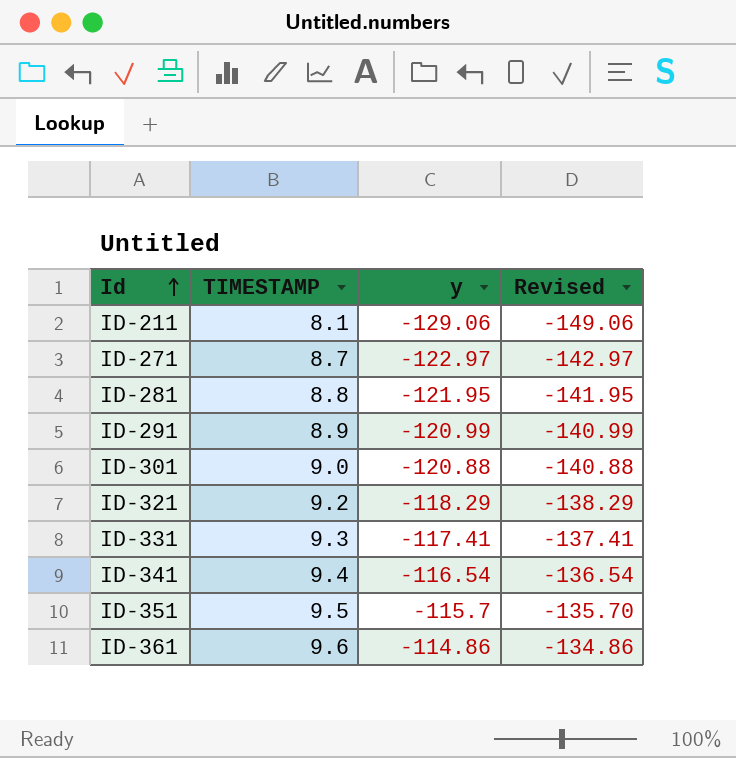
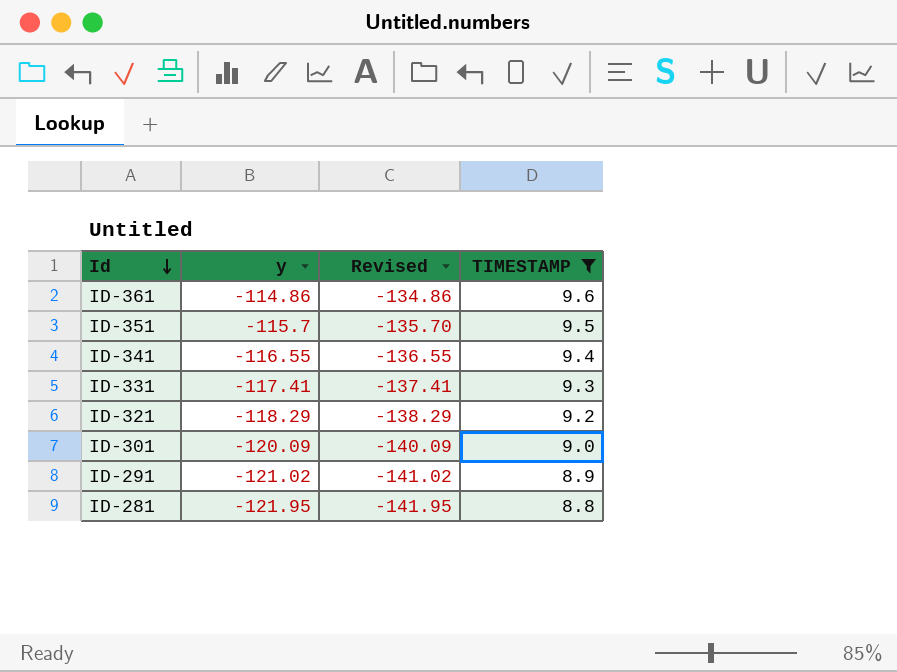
filter: none -> TIMESTAMP >= 8.8
row order: Id ascending -> Id descending
column TIMESTAMP | position: 2 -> 4
ID-341 | y: -116.54 -> -116.55
ID-341 | Revised: -136.54 -> -136.55
ID-301 | y: -120.88 -> -120.09
ID-301 | Revised: -140.88 -> -140.09
ID-291 | y: -120.99 -> -121.02
ID-291 | Revised: -140.99 -> -141.02

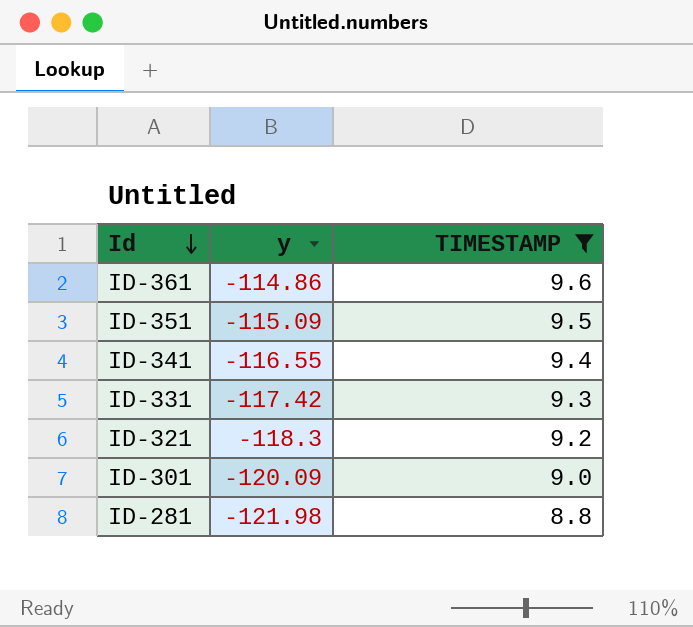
column Revised | formula: [y] - 20 -> none
row ID-291: -121.02 | -141.02 | 8.9 -> none
ID-351 | y: -115.7 -> -115.09
ID-331 | y: -117.41 -> -117.42
ID-321 | y: -118.29 -> -118.3
ID-281 | y: -121.95 -> -121.98

